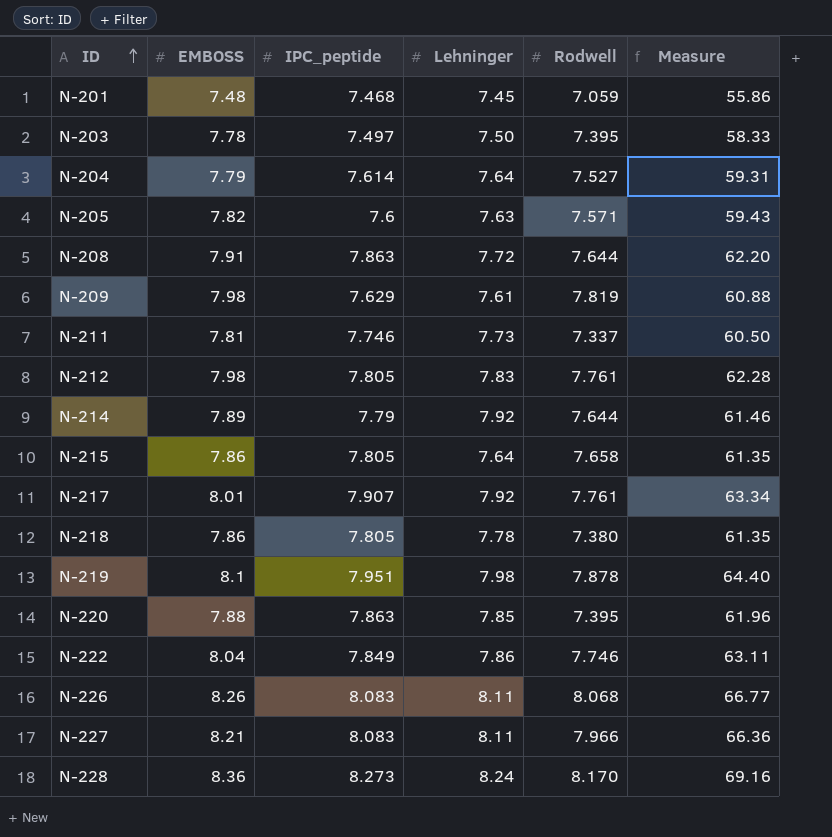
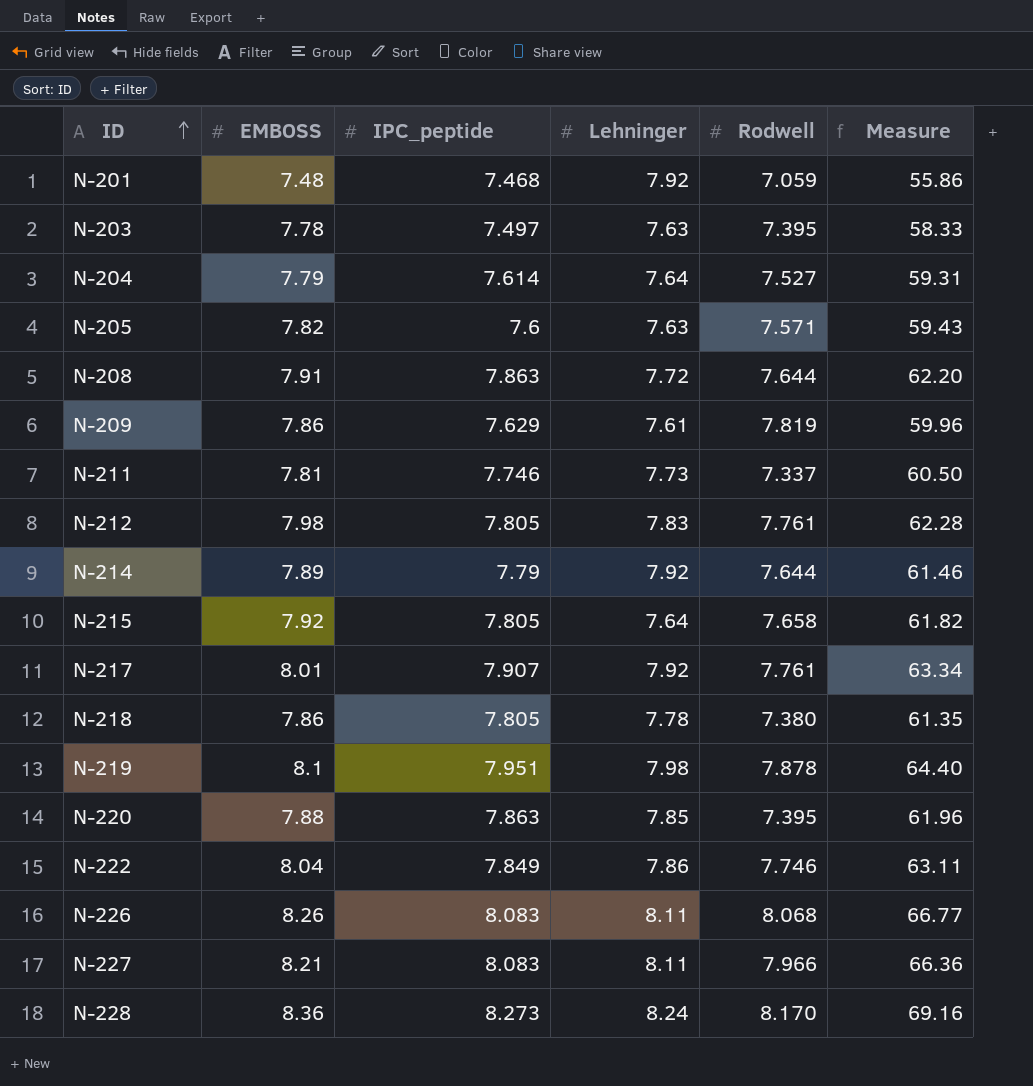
N-201 | Lehninger: 7.45 -> 7.92
N-203 | Lehninger: 7.50 -> 7.63
N-209 | EMBOSS: 7.98 -> 7.86
N-209 | Measure: 60.88 -> 59.96
N-215 | EMBOSS: 7.86 -> 7.92
N-215 | Measure: 61.35 -> 61.82

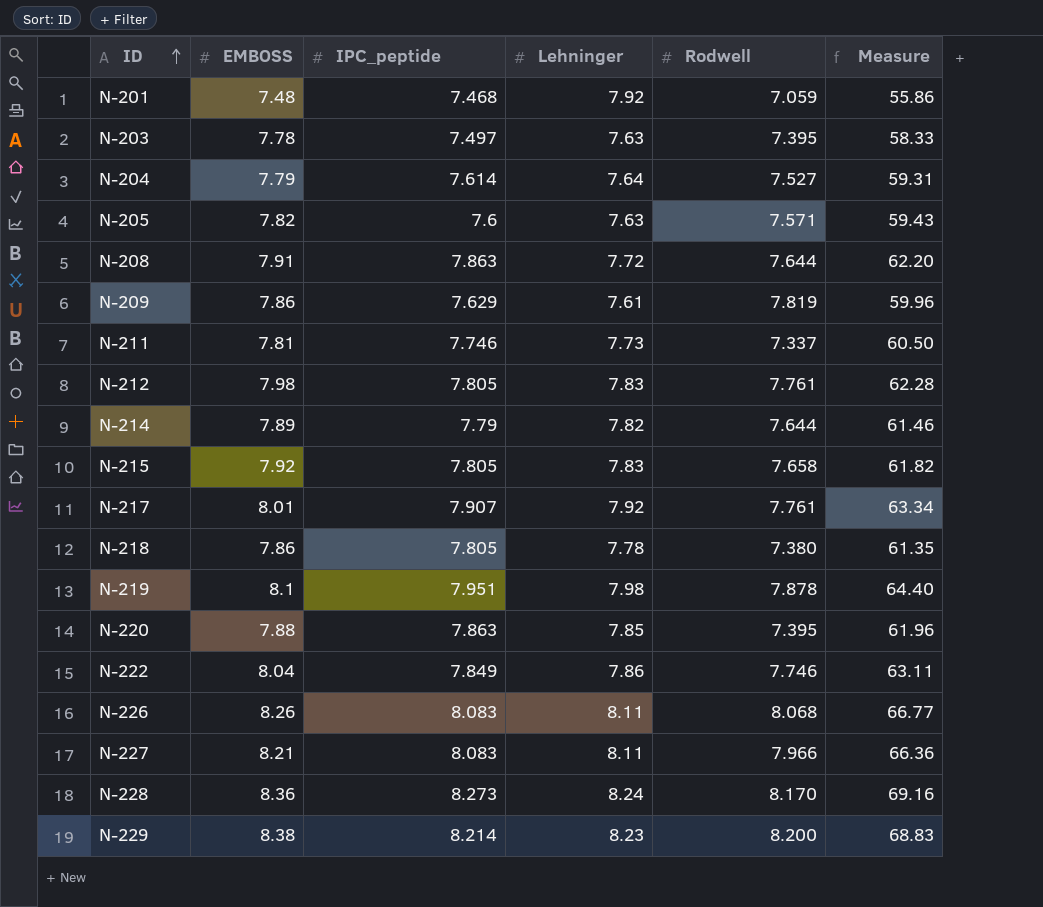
N-214 | Lehninger: 7.92 -> 7.82
N-215 | Lehninger: 7.64 -> 7.83
row N-229: none -> 8.38 | 8.214 | 8.23 | 8.200 | 68.83

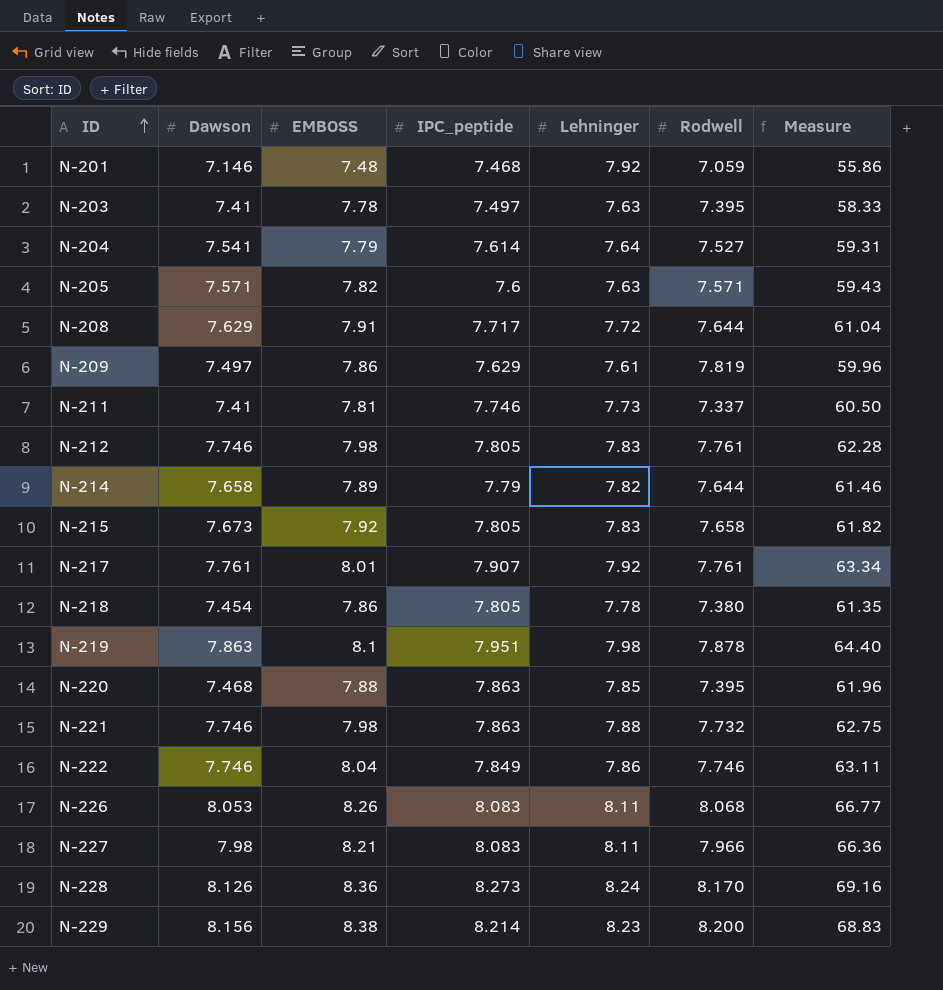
column Dawson | position: none -> 2
N-208 | IPC_peptide: 7.863 -> 7.717
N-208 | Measure: 62.20 -> 61.04
row N-221: none -> 7.746 | 7.98 | 7.863 | 7.88 | 7.732 | 62.75

